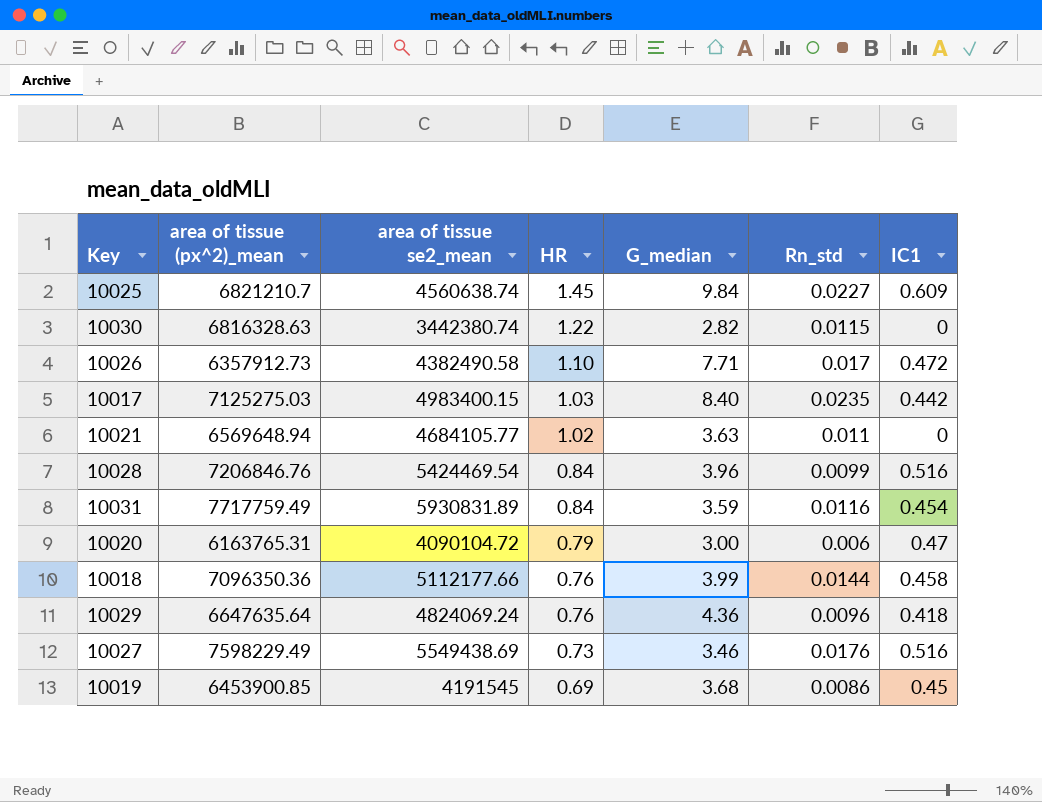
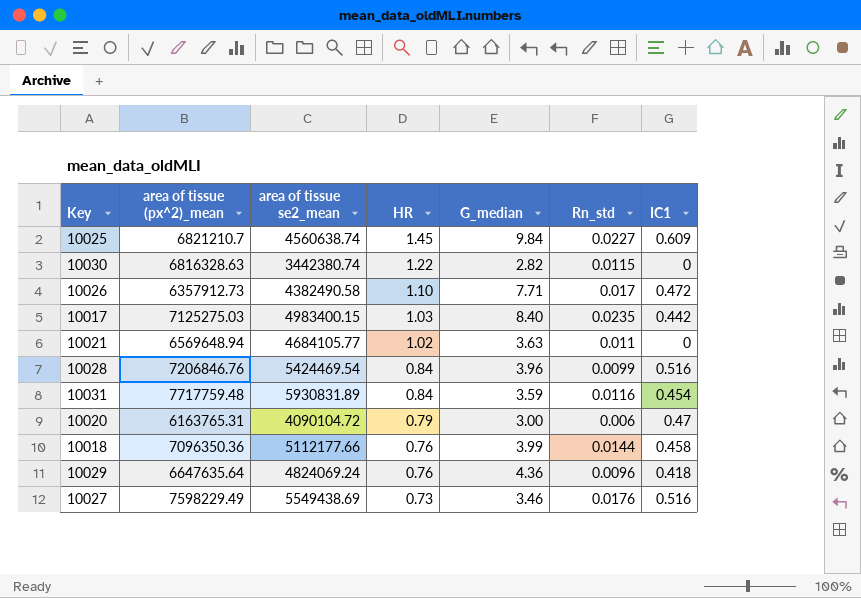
row 10019: 6453900.85 | 4191545 | 0.69 | 3.68 | 0.0086 | 0.45 -> none
10031 | area of tissue (px^2)_mean: 7717759.49 -> 7717759.48

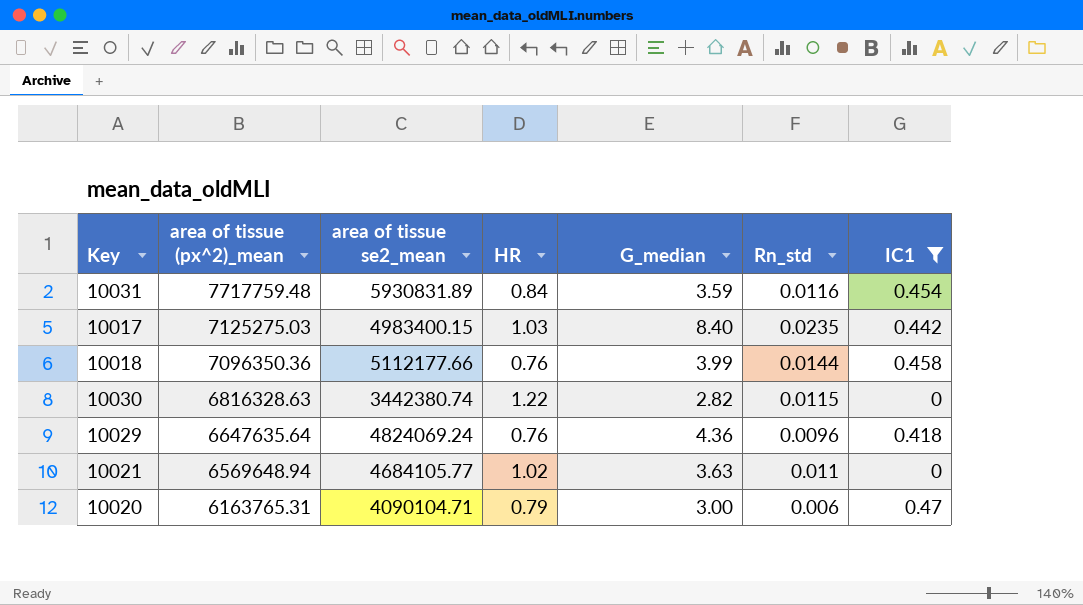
filter: none -> IC1 <= 0.47
row order: HR descending -> area of tissue (px^2)_mean descending
10020 | area of tissue se2_mean: 4090104.72 -> 4090104.71

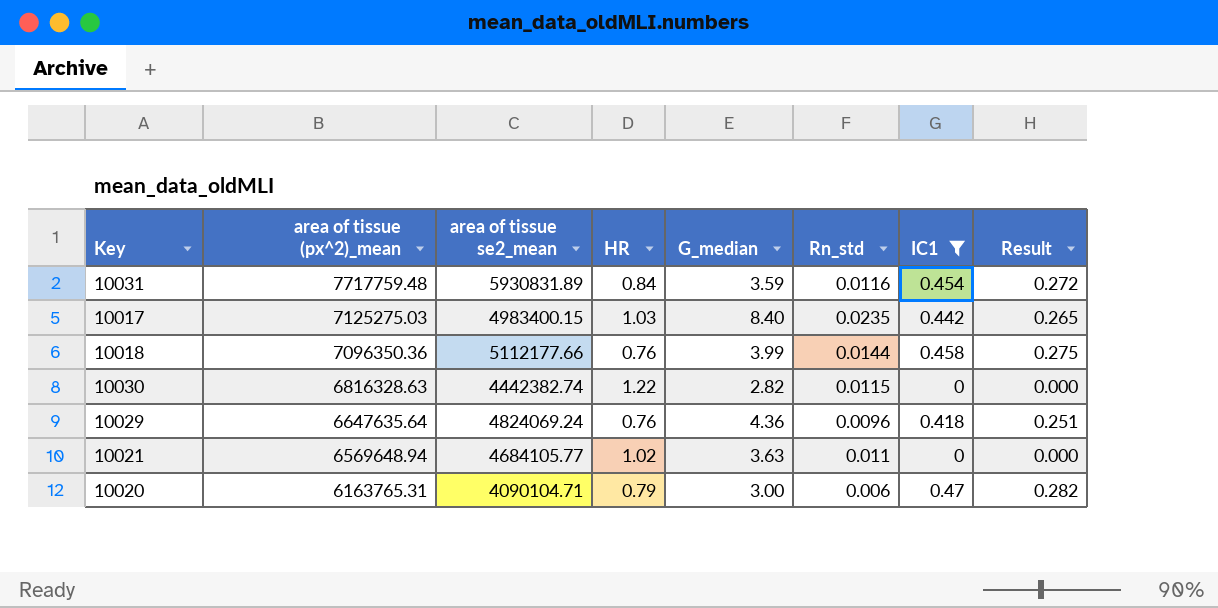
column Result | formula: none -> [IC1] * 0.6
10030 | area of tissue se2_mean: 3442380.74 -> 4442382.74

